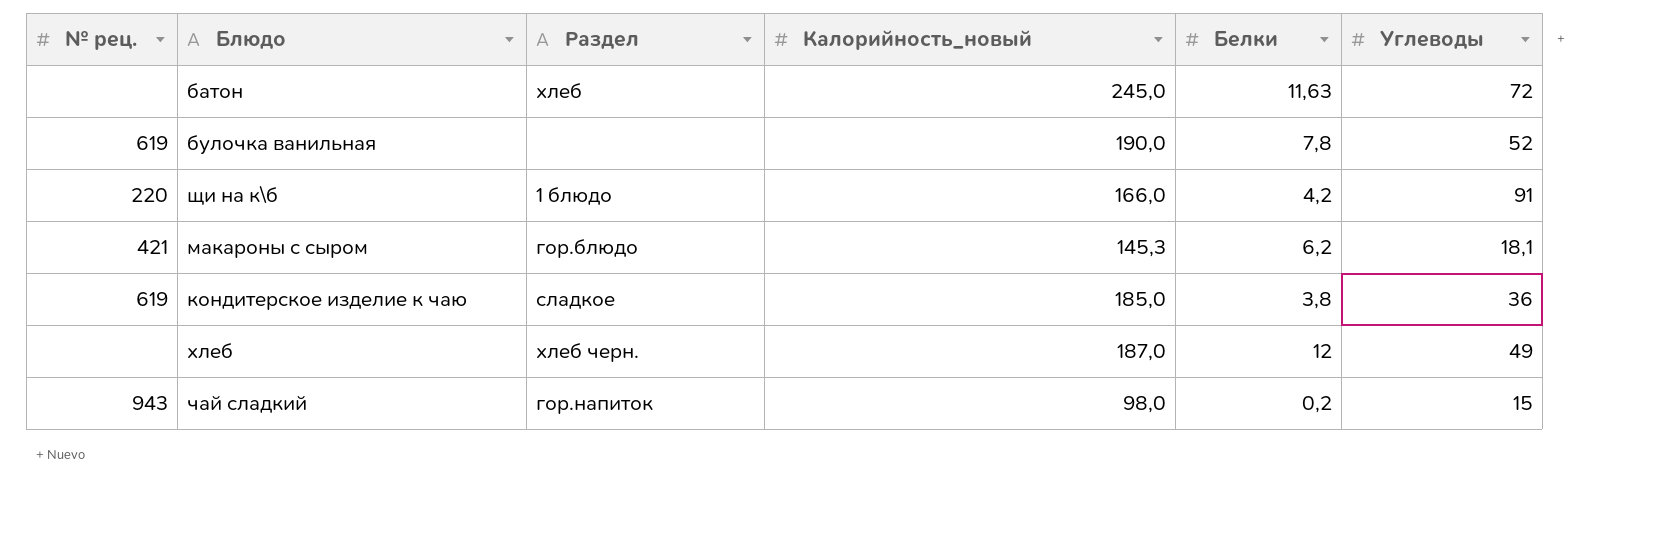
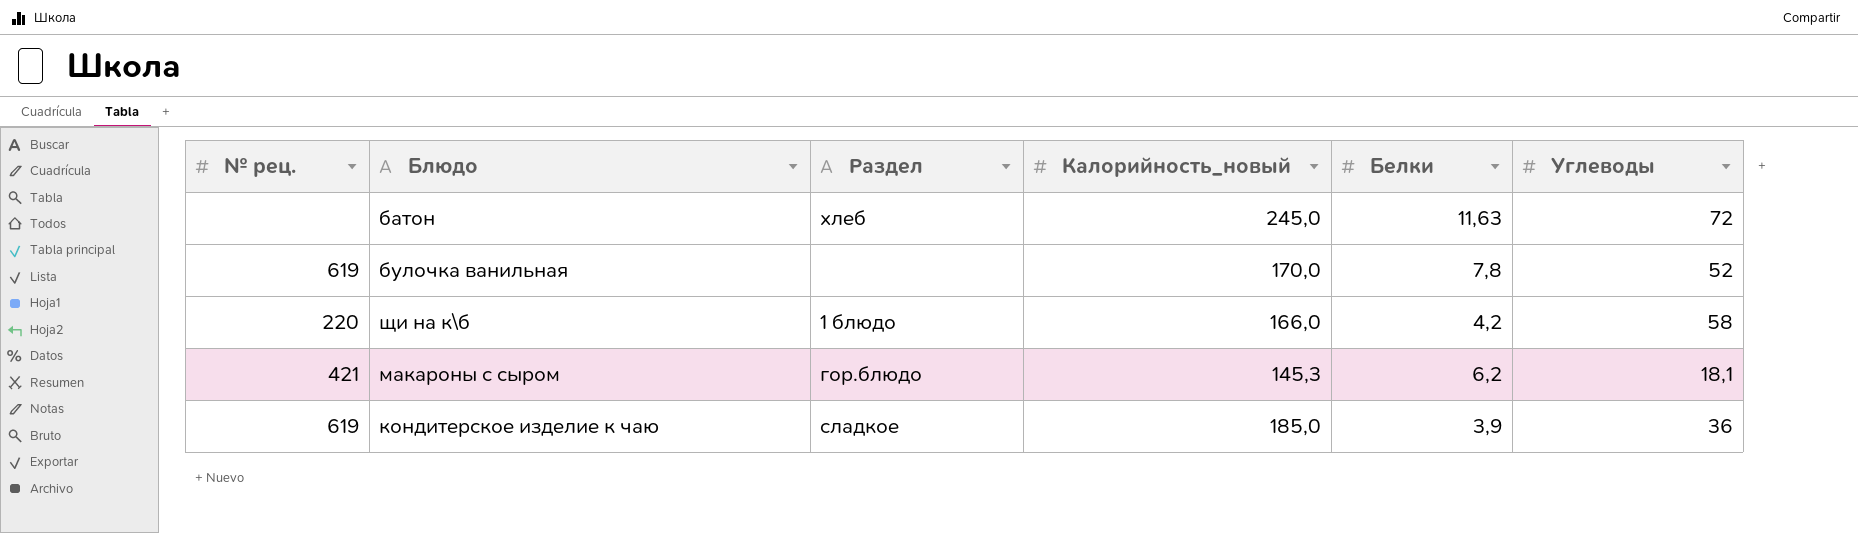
row хлеб: none | хлеб черн. | 187,0 | 12 | 49 -> none
row чай сладкий: 943 | гор.напиток | 98,0 | 0,2 | 15 -> none
булочка ванильная | Калорийность_новый: 190,0 -> 170,0
щи на к\б | Углеводы: 91 -> 58
кондитерское изделие к чаю | Белки: 3,8 -> 3,9

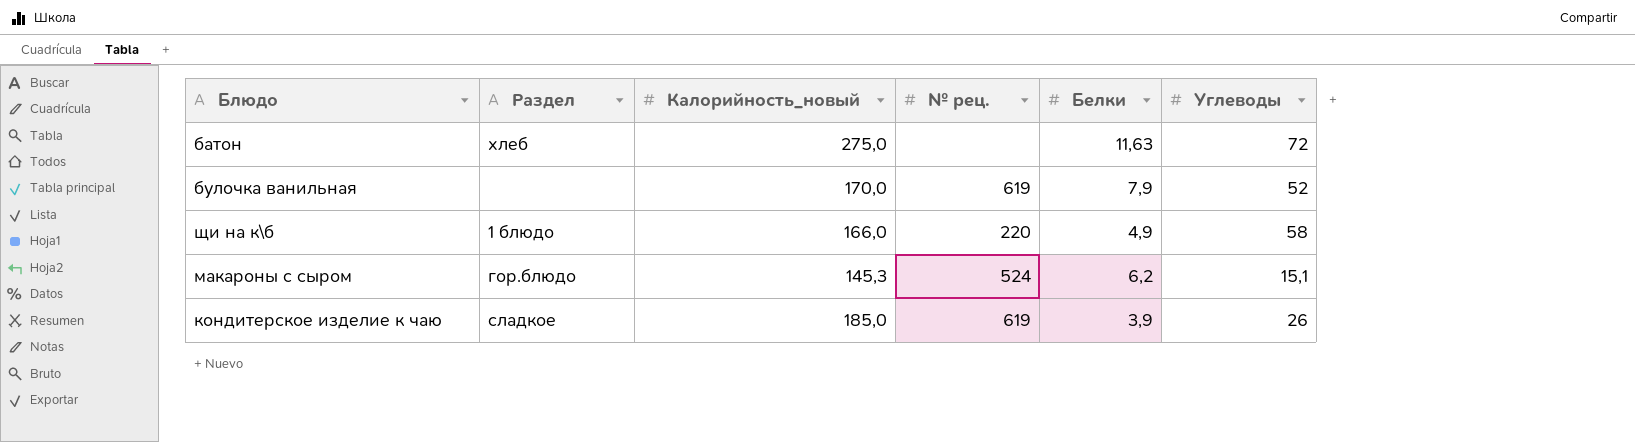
column № рец. | position: 1 -> 4
батон | Калорийность_новый: 245,0 -> 275,0
булочка ванильная | Белки: 7,8 -> 7,9
щи на к\б | Белки: 4,2 -> 4,9
макароны с сыром | № рец.: 421 -> 524
макароны с сыром | Углеводы: 18,1 -> 15,1
кондитерское изделие к чаю | Углеводы: 36 -> 26

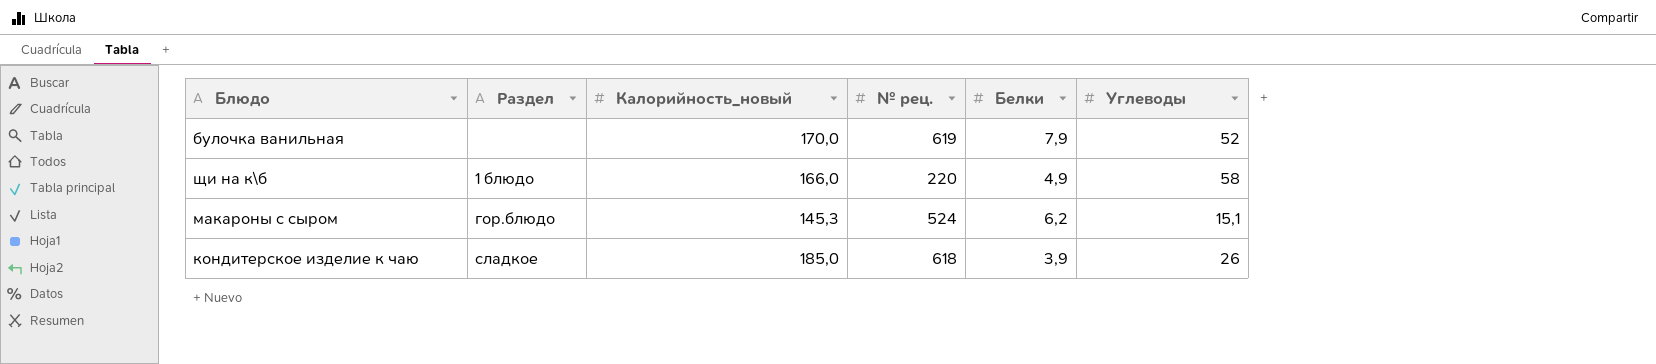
row батон: хлеб | 275,0 | none | 11,63 | 72 -> none
кондитерское изделие к чаю | № рец.: 619 -> 618

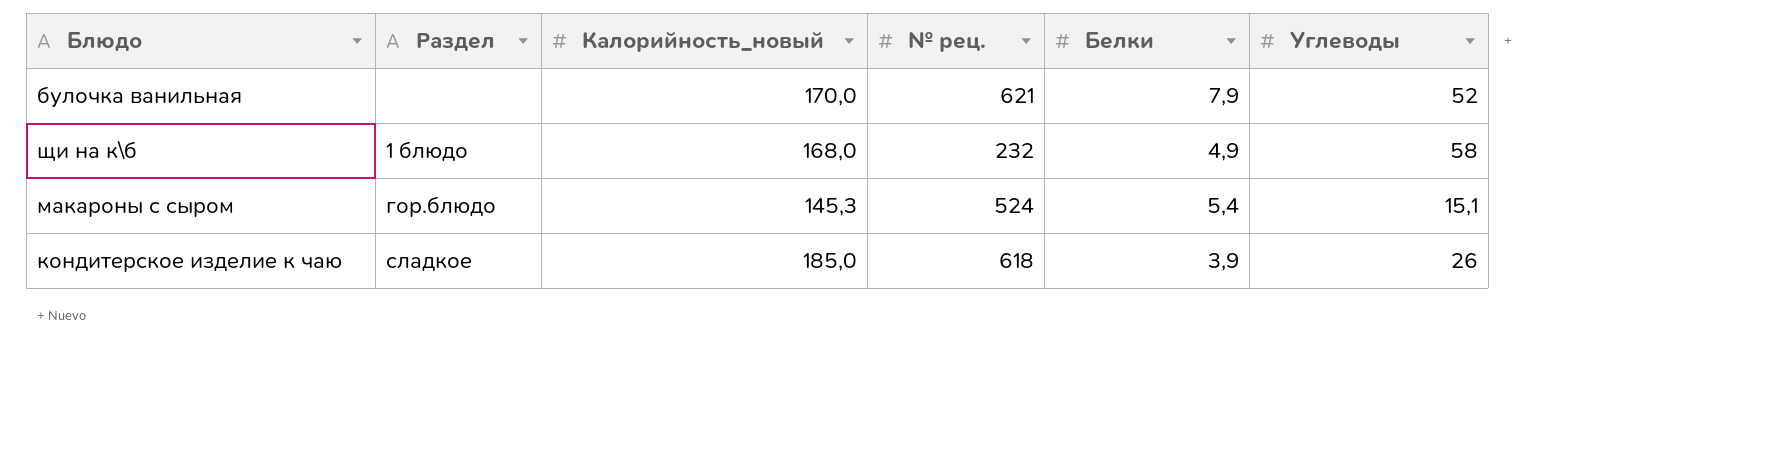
булочка ванильная | № рец.: 619 -> 621
щи на к\б | Калорийность_новый: 166,0 -> 168,0
щи на к\б | № рец.: 220 -> 232
макароны с сыром | Белки: 6,2 -> 5,4

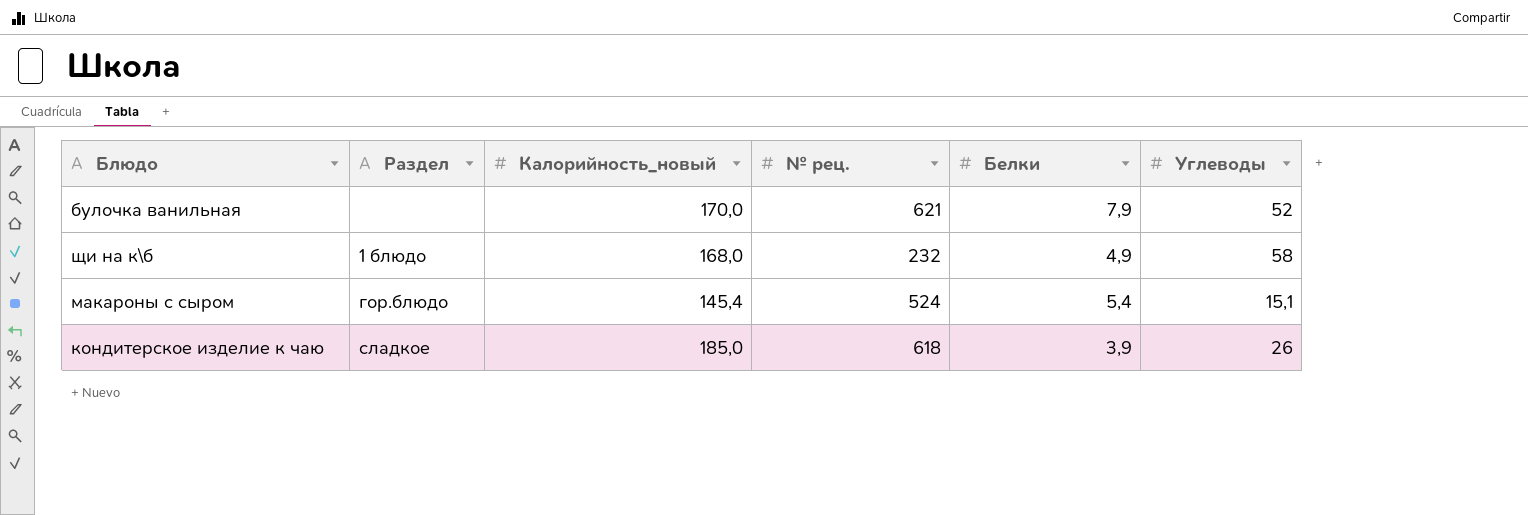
макароны с сыром | Калорийность_новый: 145,3 -> 145,4

